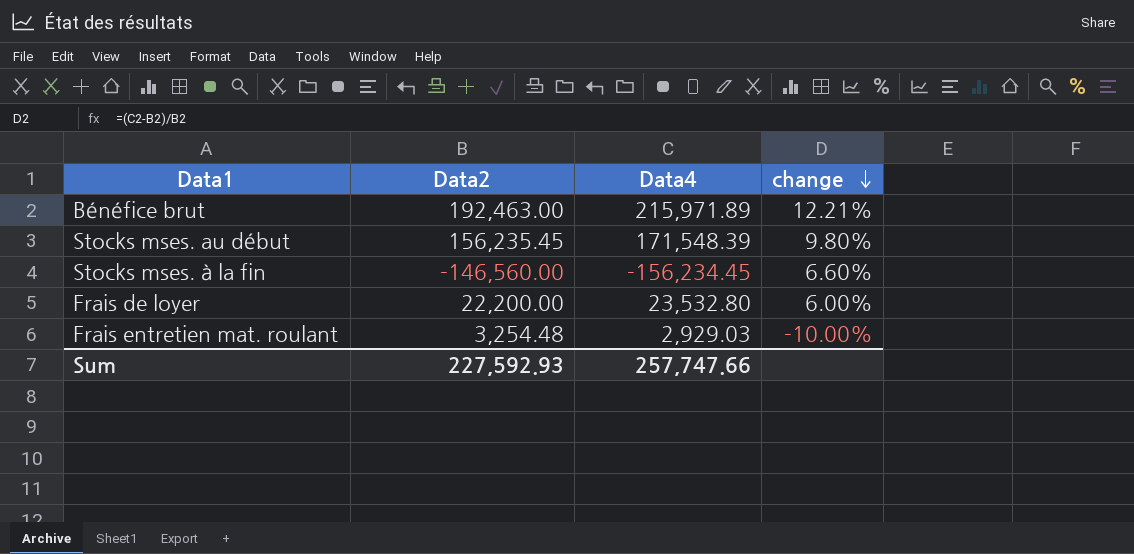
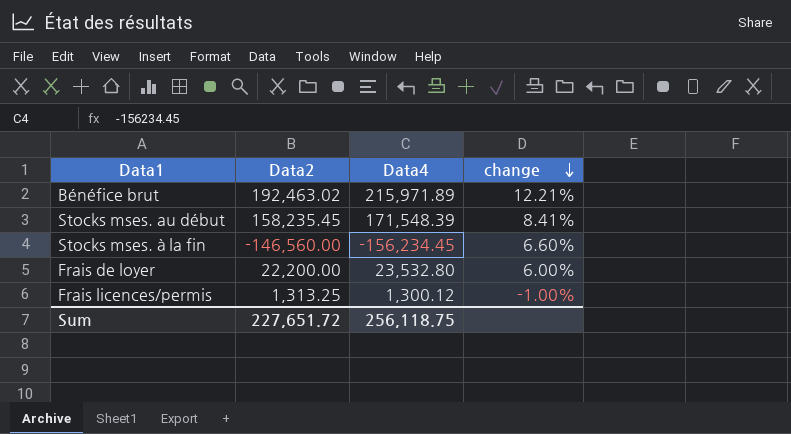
row Frais entretien mat. roulant: 3,254.48 | 2,929.03 | -10.00% -> none
Bénéfice brut | Data2: 192,463.00 -> 192,463.02
Stocks mses. au début | Data2: 156,235.45 -> 158,235.45
Stocks mses. au début | change: 9.80% -> 8.41%
row Frais licences/permis: none -> 1,313.25 | 1,300.12 | -1.00%
Sum | Data2: 227,592.93 -> 227,651.72
Sum | Data4: 257,747.66 -> 256,118.75

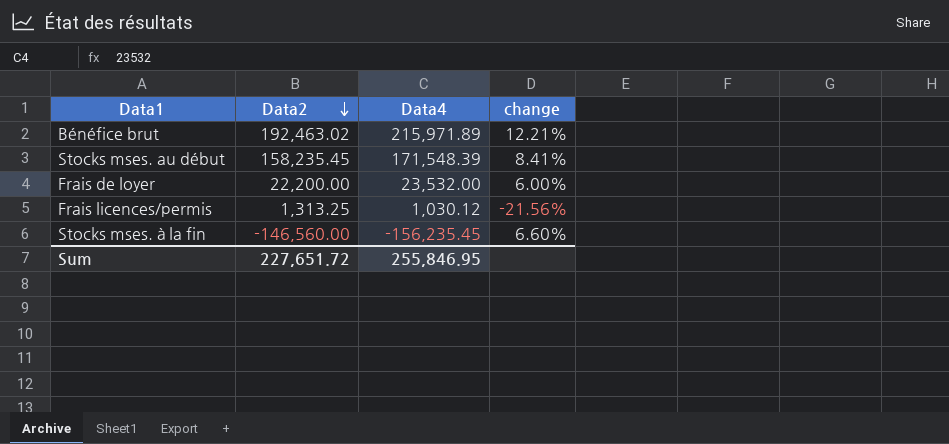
row order: change descending -> Data2 descending
Frais de loyer | Data4: 23,532.80 -> 23,532.00
Frais licences/permis | Data4: 1,300.12 -> 1,030.12
Frais licences/permis | change: -1.00% -> -21.56%
Stocks mses. à la fin | Data4: -156,234.45 -> -156,235.45
Sum | Data4: 256,118.75 -> 255,846.95

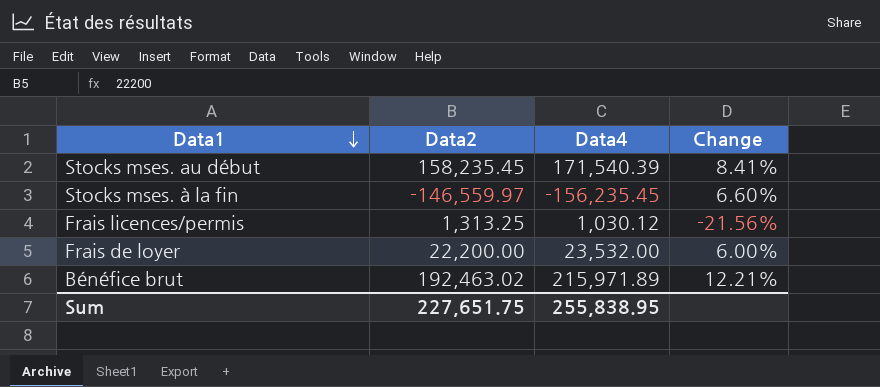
row order: Data2 descending -> Data1 descending
column name: change -> Change
Stocks mses. au début | Data4: 171,548.39 -> 171,540.39
Stocks mses. à la fin | Data2: -146,560.00 -> -146,559.97
Sum | Data2: 227,651.72 -> 227,651.75
Sum | Data4: 255,846.95 -> 255,838.95

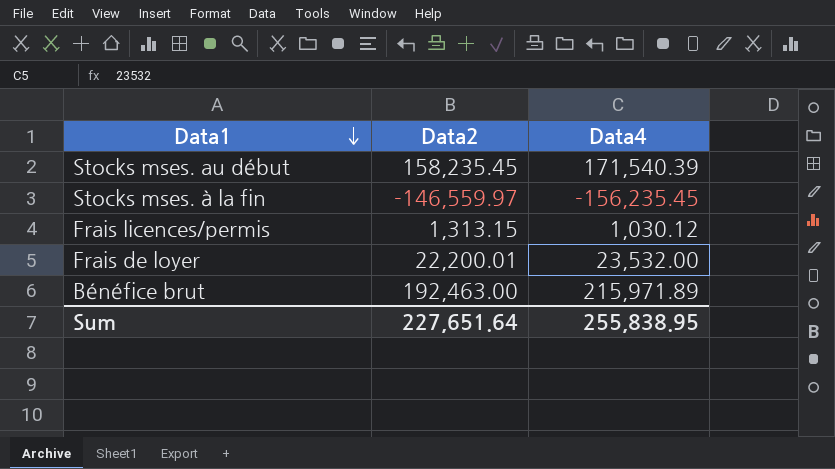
column Change | formula: ([Data4] - [Data2]) / [Data2] -> none
Frais licences/permis | Data2: 1,313.25 -> 1,313.15
Frais de loyer | Data2: 22,200.00 -> 22,200.01
Bénéfice brut | Data2: 192,463.02 -> 192,463.00
Sum | Data2: 227,651.75 -> 227,651.64

